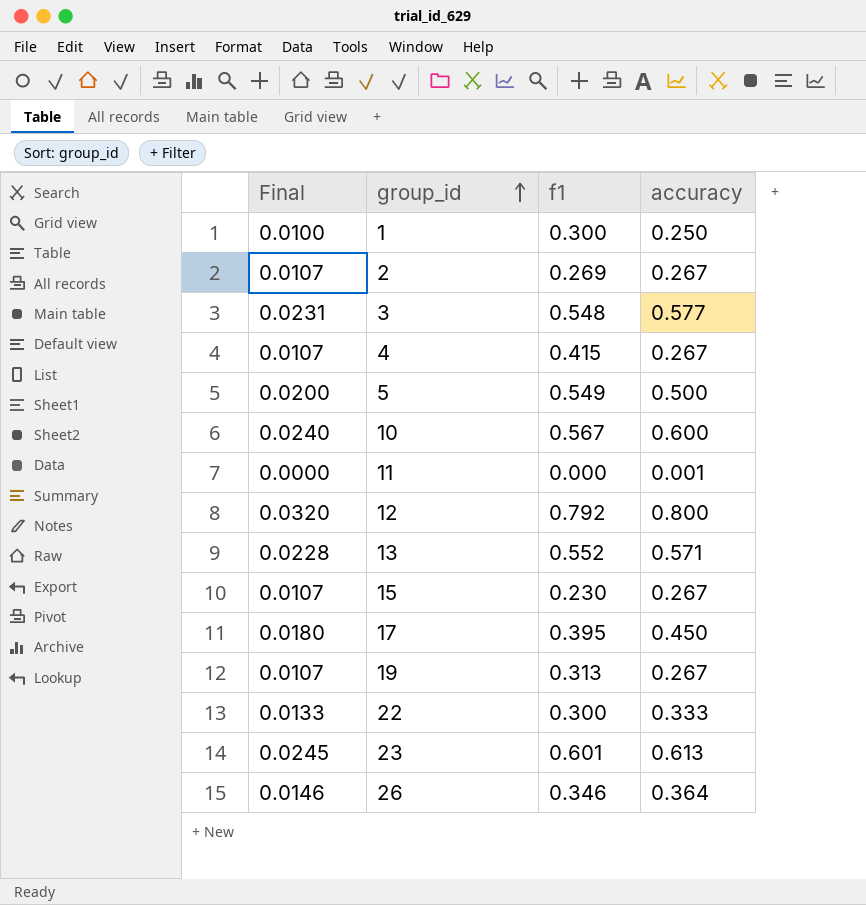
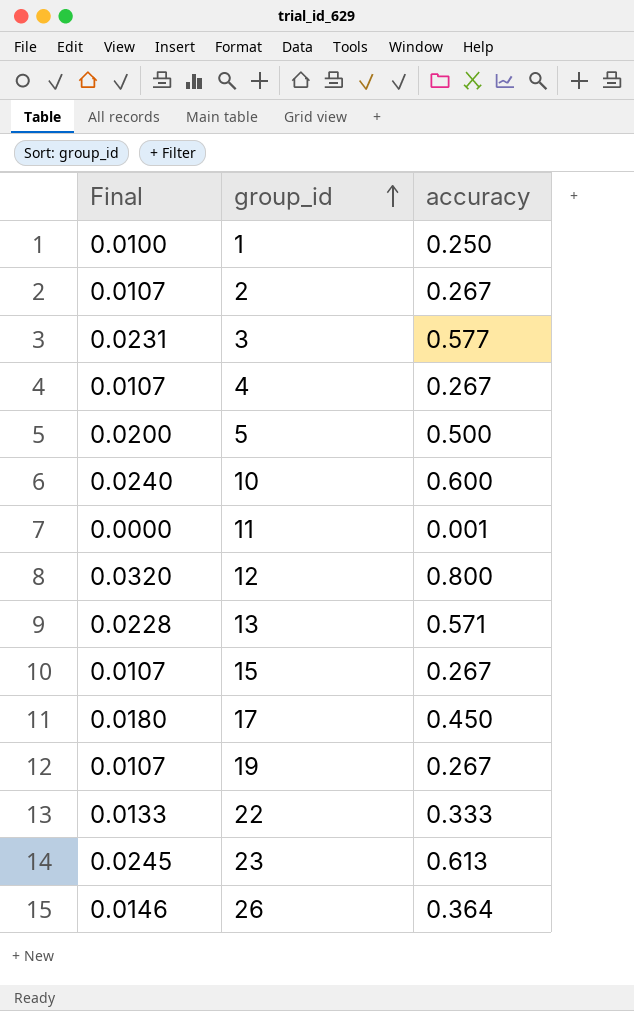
column f1 | position: 3 -> none

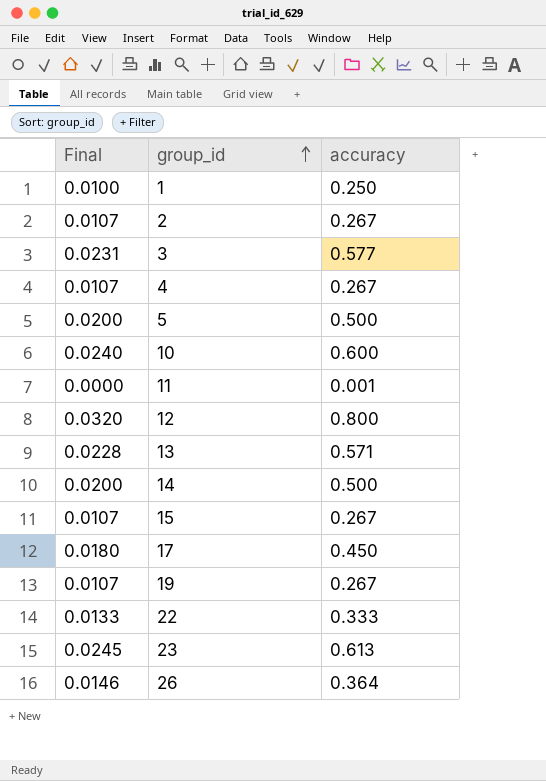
row 14: none -> 0.0200 | 0.500

